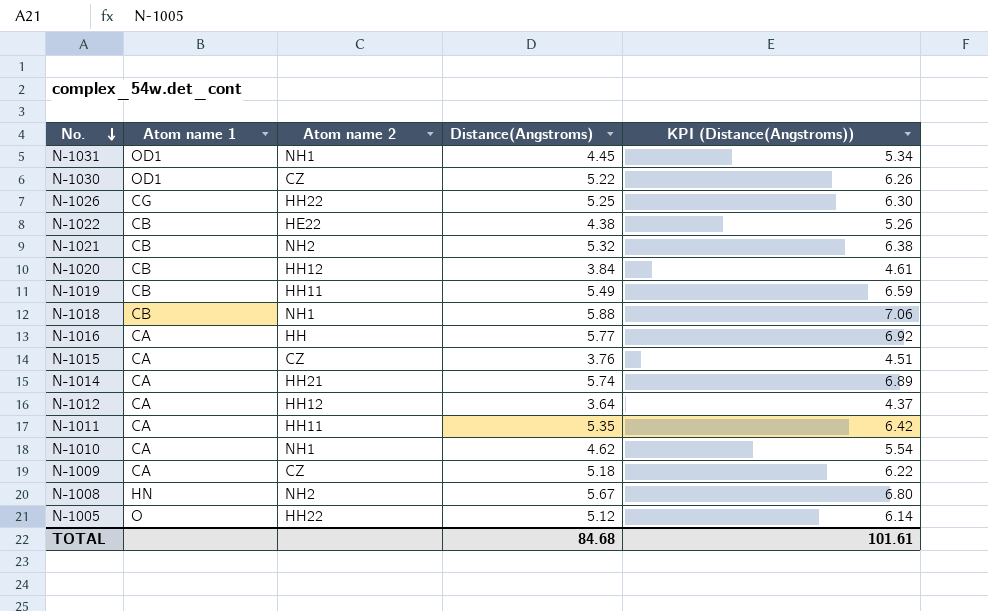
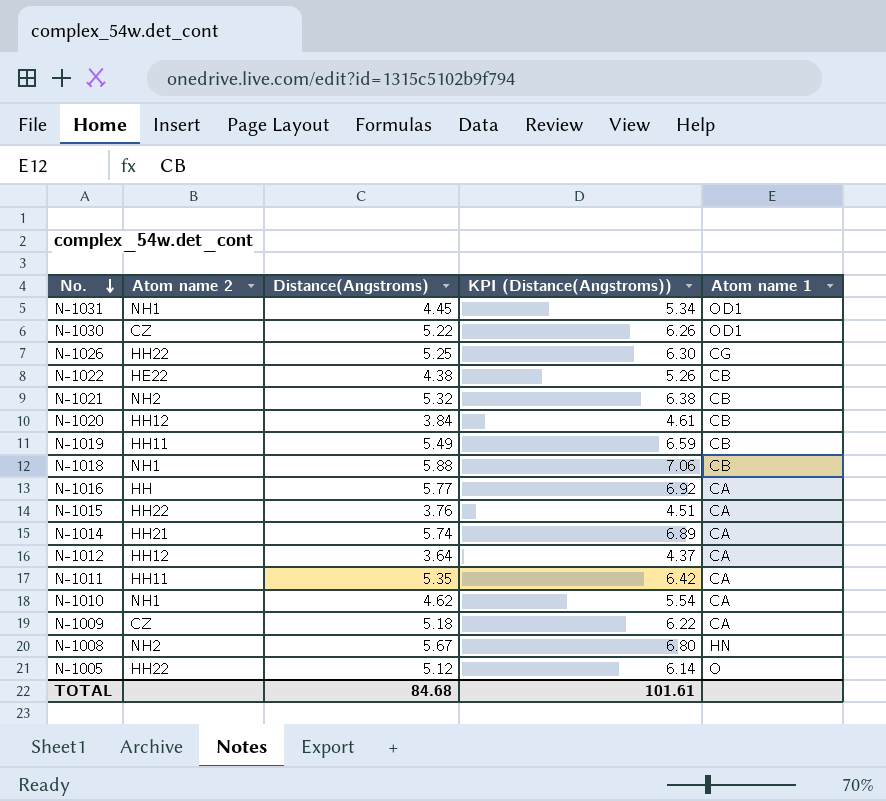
column Atom name 1 | position: 2 -> 5
N-1015 | Atom name 2: CZ -> HH22

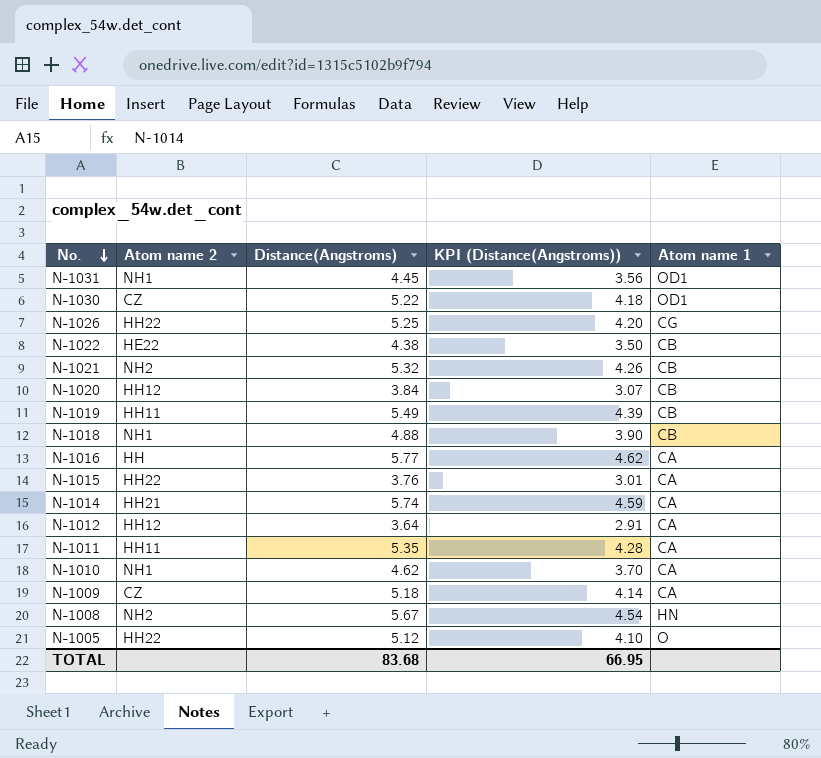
column KPI (Distance(Angstroms)) | formula: [Distance(Angstroms)] * 1.2 -> [Distance(Angstroms)] * 0.8
N-1018 | Distance(Angstroms): 5.88 -> 4.88
TOTAL | Distance(Angstroms): 84.68 -> 83.68
TOTAL | KPI (Distance(Angstroms)): 101.61 -> 66.95

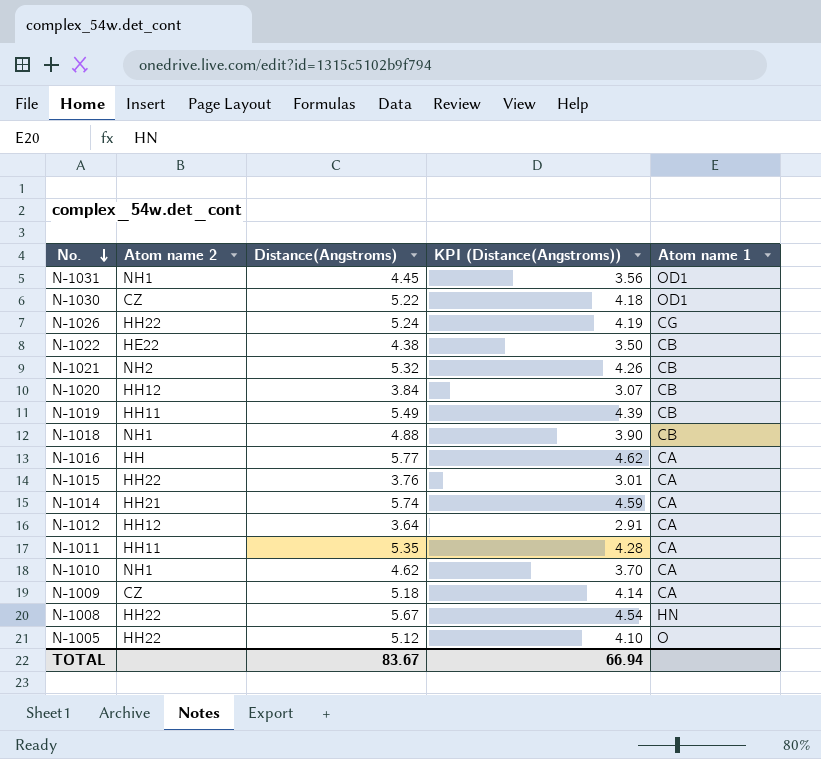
N-1026 | Distance(Angstroms): 5.25 -> 5.24
N-1026 | KPI (Distance(Angstroms)): 4.20 -> 4.19
N-1008 | Atom name 2: NH2 -> HH22
TOTAL | Distance(Angstroms): 83.68 -> 83.67
TOTAL | KPI (Distance(Angstroms)): 66.95 -> 66.94

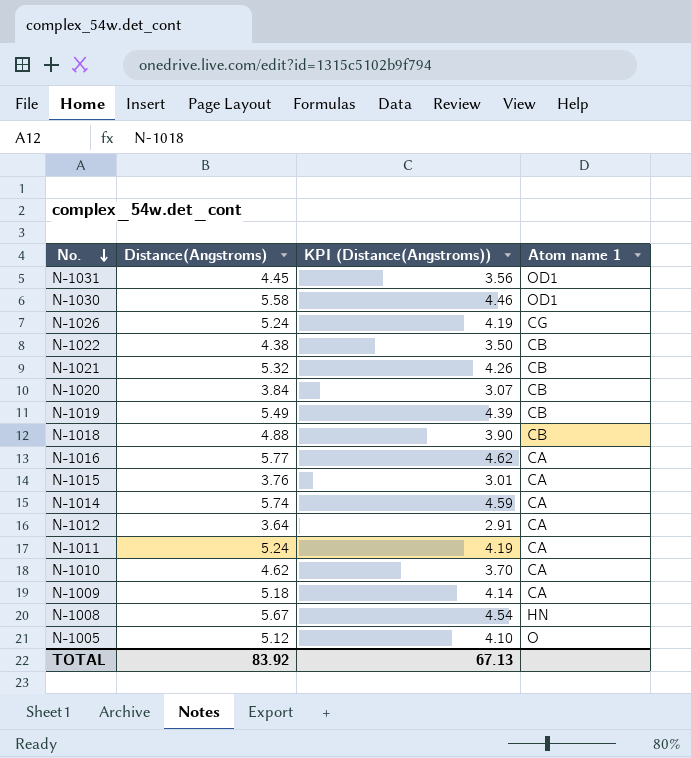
column Atom name 2 | position: 2 -> none
N-1030 | Distance(Angstroms): 5.22 -> 5.58
N-1030 | KPI (Distance(Angstroms)): 4.18 -> 4.46
N-1011 | Distance(Angstroms): 5.35 -> 5.24
N-1011 | KPI (Distance(Angstroms)): 4.28 -> 4.19
TOTAL | Distance(Angstroms): 83.67 -> 83.92
TOTAL | KPI (Distance(Angstroms)): 66.94 -> 67.13

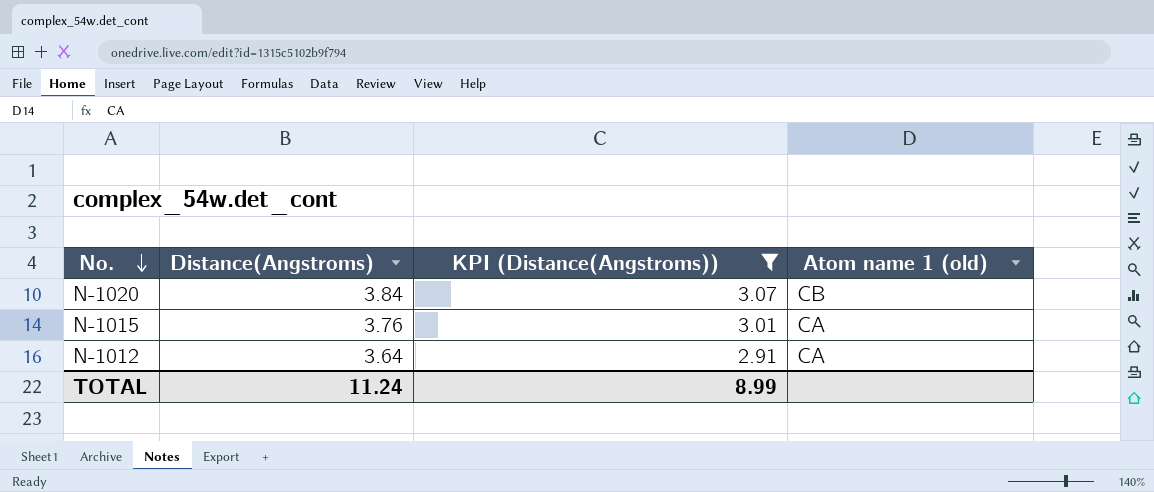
filter: none -> KPI (Distance(Angstroms)) <= 3.07
column name: Atom name 1 -> Atom name 1 (old)
TOTAL | Distance(Angstroms): 83.92 -> 11.24
TOTAL | KPI (Distance(Angstroms)): 67.13 -> 8.99

